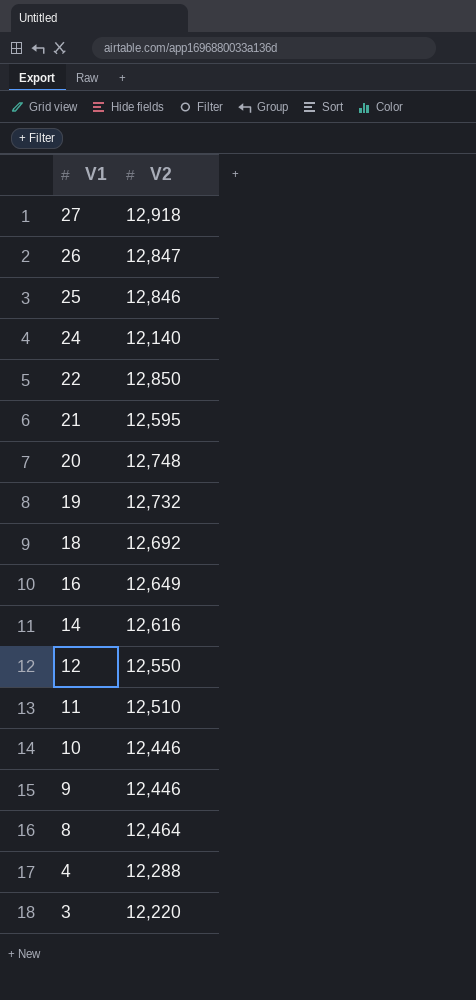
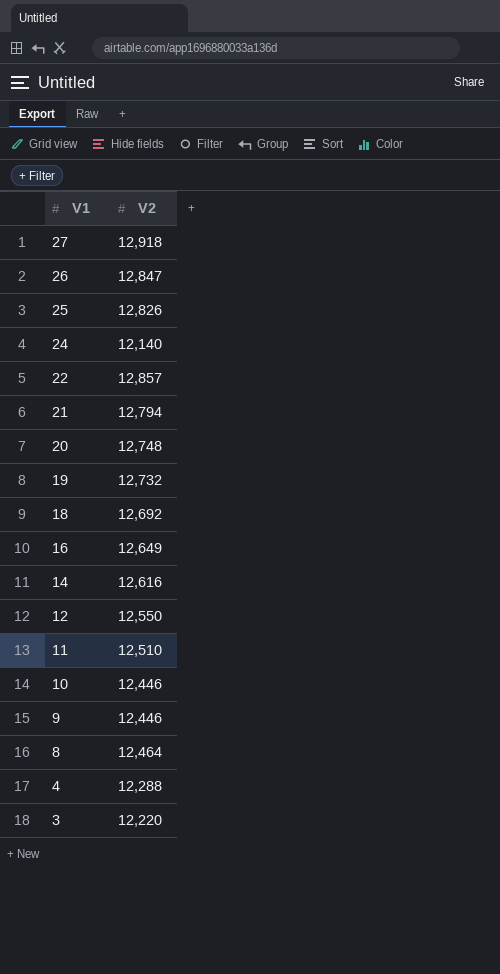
25 | V2: 12,846 -> 12,826
22 | V2: 12,850 -> 12,857
21 | V2: 12,595 -> 12,794

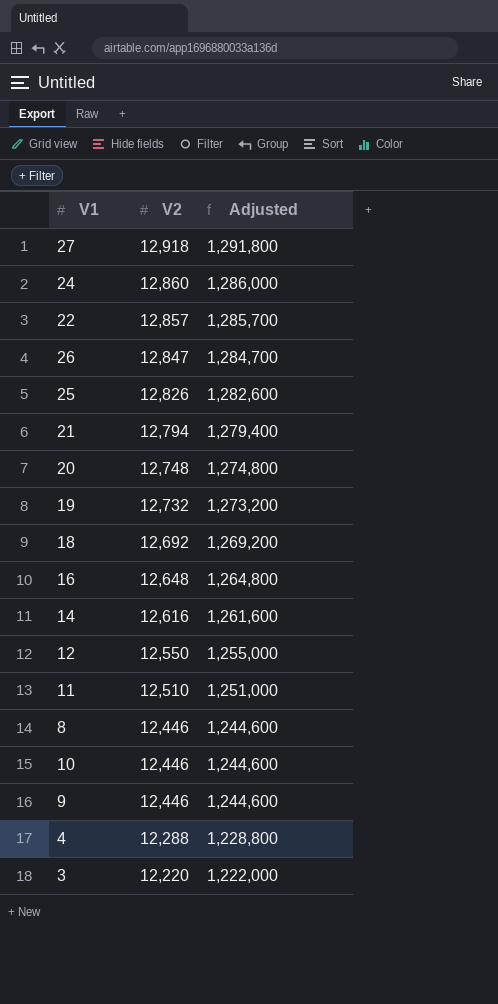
row order: V1 descending -> V2 descending
column Adjusted | formula: none -> [V2] * 100
24 | V2: 12,140 -> 12,860
16 | V2: 12,649 -> 12,648
8 | V2: 12,464 -> 12,446

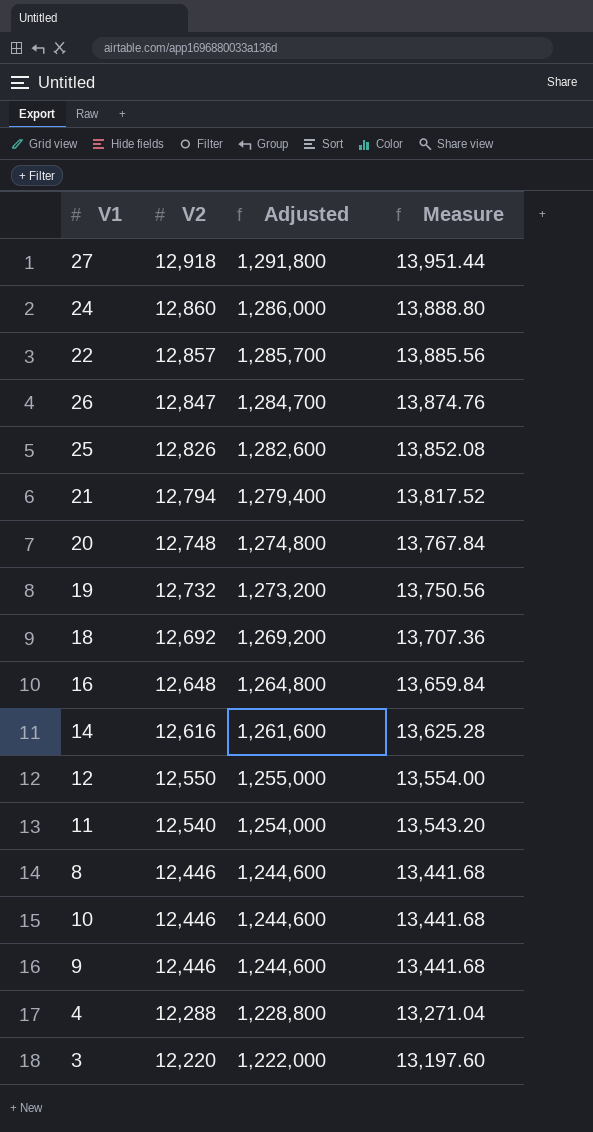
column Measure | formula: none -> [V2] * 1.08
11 | V2: 12,510 -> 12,540
11 | Adjusted: 1,251,000 -> 1,254,000

